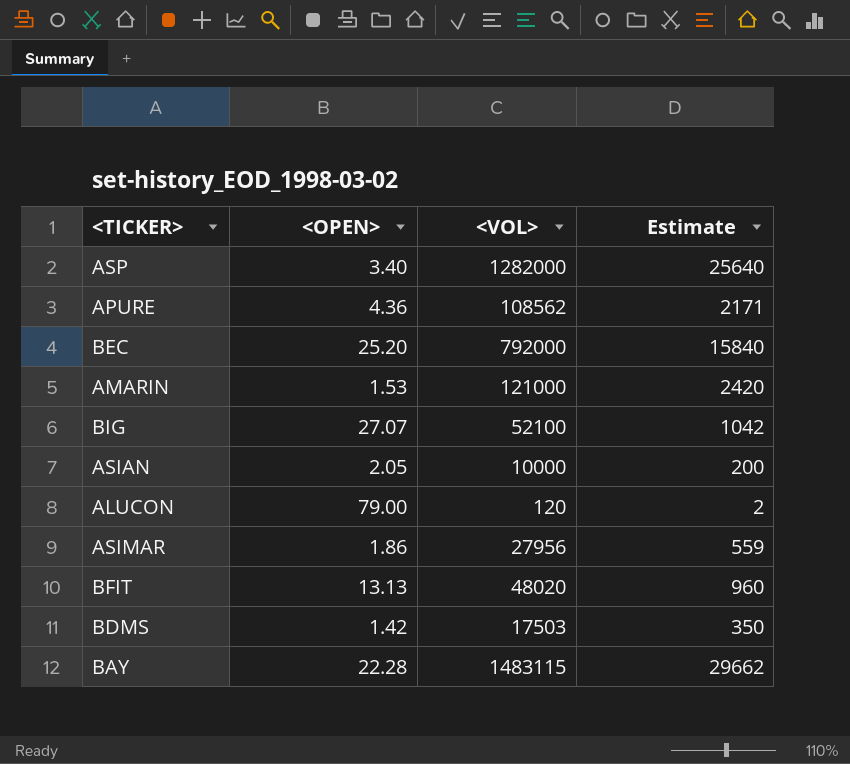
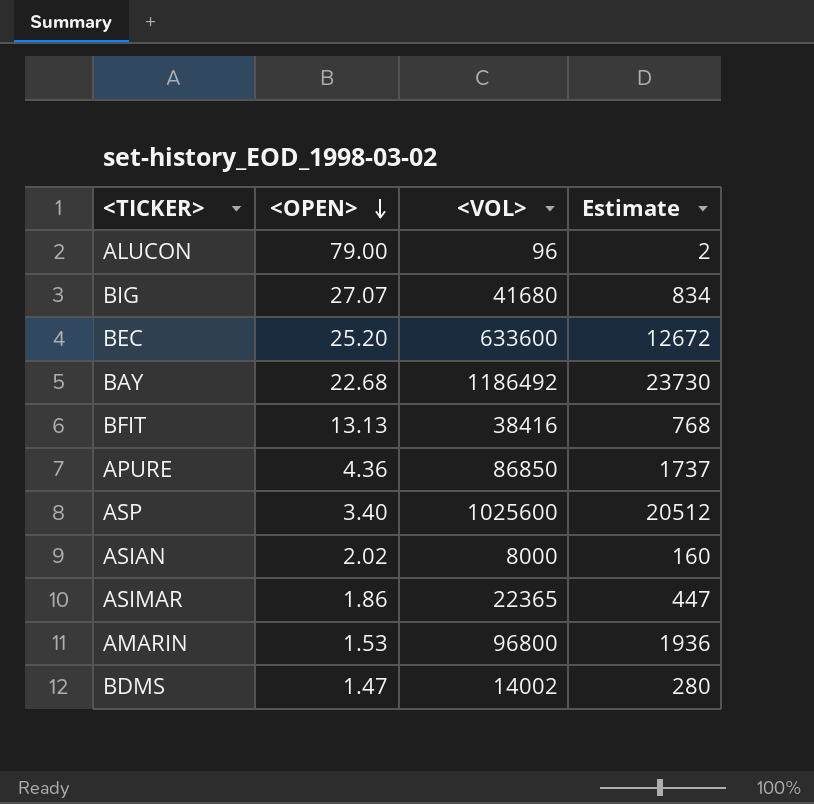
row order: none -> <OPEN> descending
ALUCON | <VOL>: 120 -> 96
BIG | <VOL>: 52100 -> 41680
BIG | Estimate: 1042 -> 834
BEC | <VOL>: 792000 -> 633600
BEC | Estimate: 15840 -> 12672
BAY | <OPEN>: 22.28 -> 22.68
BAY | <VOL>: 1483115 -> 1186492
BAY | Estimate: 29662 -> 23730
BFIT | <VOL>: 48020 -> 38416
BFIT | Estimate: 960 -> 768
APURE | <VOL>: 108562 -> 86850
APURE | Estimate: 2171 -> 1737
ASP | <VOL>: 1282000 -> 1025600
ASP | Estimate: 25640 -> 20512
ASIAN | <OPEN>: 2.05 -> 2.02
ASIAN | <VOL>: 10000 -> 8000
ASIAN | Estimate: 200 -> 160
ASIMAR | <VOL>: 27956 -> 22365
ASIMAR | Estimate: 559 -> 447
AMARIN | <VOL>: 121000 -> 96800
AMARIN | Estimate: 2420 -> 1936
BDMS | <OPEN>: 1.42 -> 1.47
BDMS | <VOL>: 17503 -> 14002
BDMS | Estimate: 350 -> 280

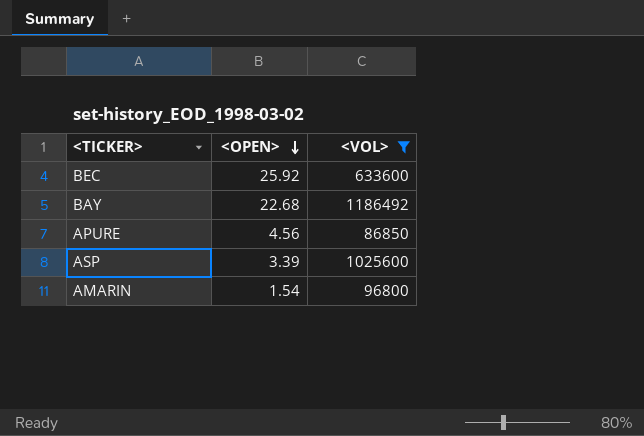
filter: none -> <VOL> >= 86850
column Estimate | formula: [<VOL>] * 0.02 -> none
BEC | <OPEN>: 25.20 -> 25.92
APURE | <OPEN>: 4.36 -> 4.56
ASP | <OPEN>: 3.40 -> 3.39
AMARIN | <OPEN>: 1.53 -> 1.54

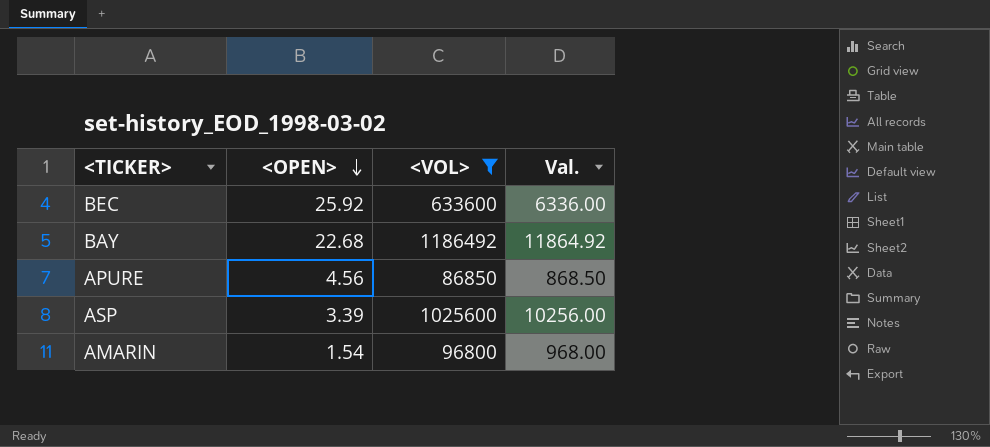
column Val. | formula: none -> [<VOL>] * 0.01

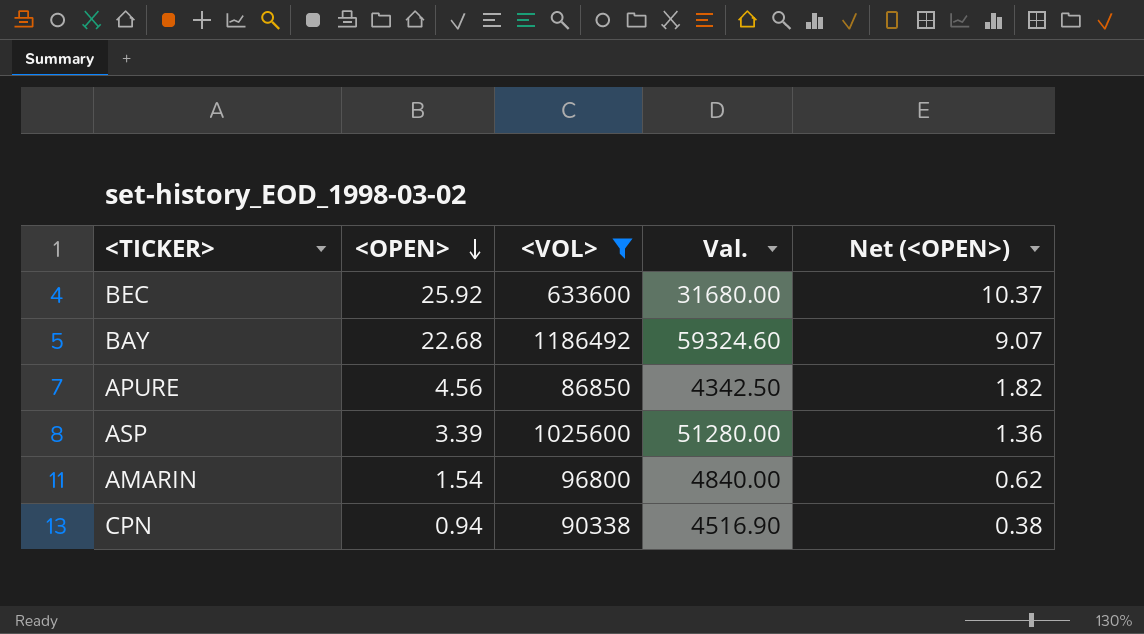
column Val. | formula: [<VOL>] * 0.01 -> [<VOL>] * 0.05
column Net (<OPEN>) | formula: none -> [<OPEN>] * 0.4
row CPN: none -> 0.94 | 90338 | 4516.90 | 0.38

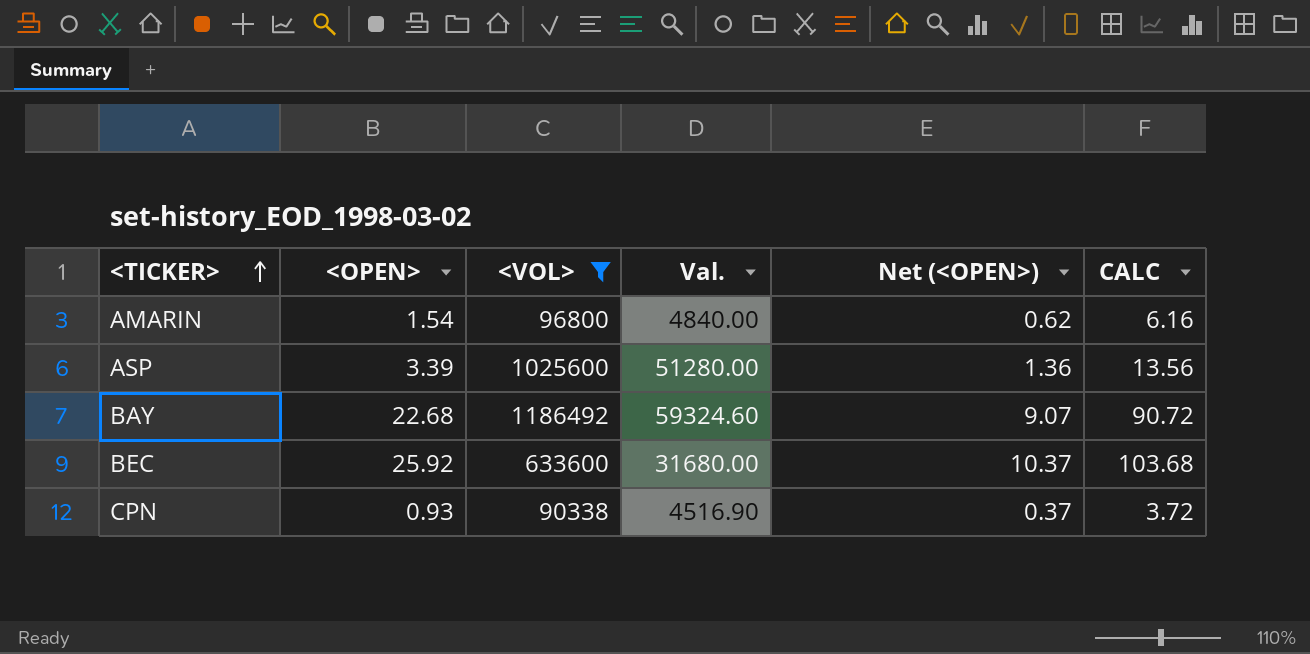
row order: <OPEN> descending -> <TICKER> ascending
column CALC | formula: none -> [<OPEN>] * 4
row APURE: 4.56 | 86850 | 4342.50 | 1.82 -> none
CPN | <OPEN>: 0.94 -> 0.93
CPN | Net (<OPEN>): 0.38 -> 0.37

